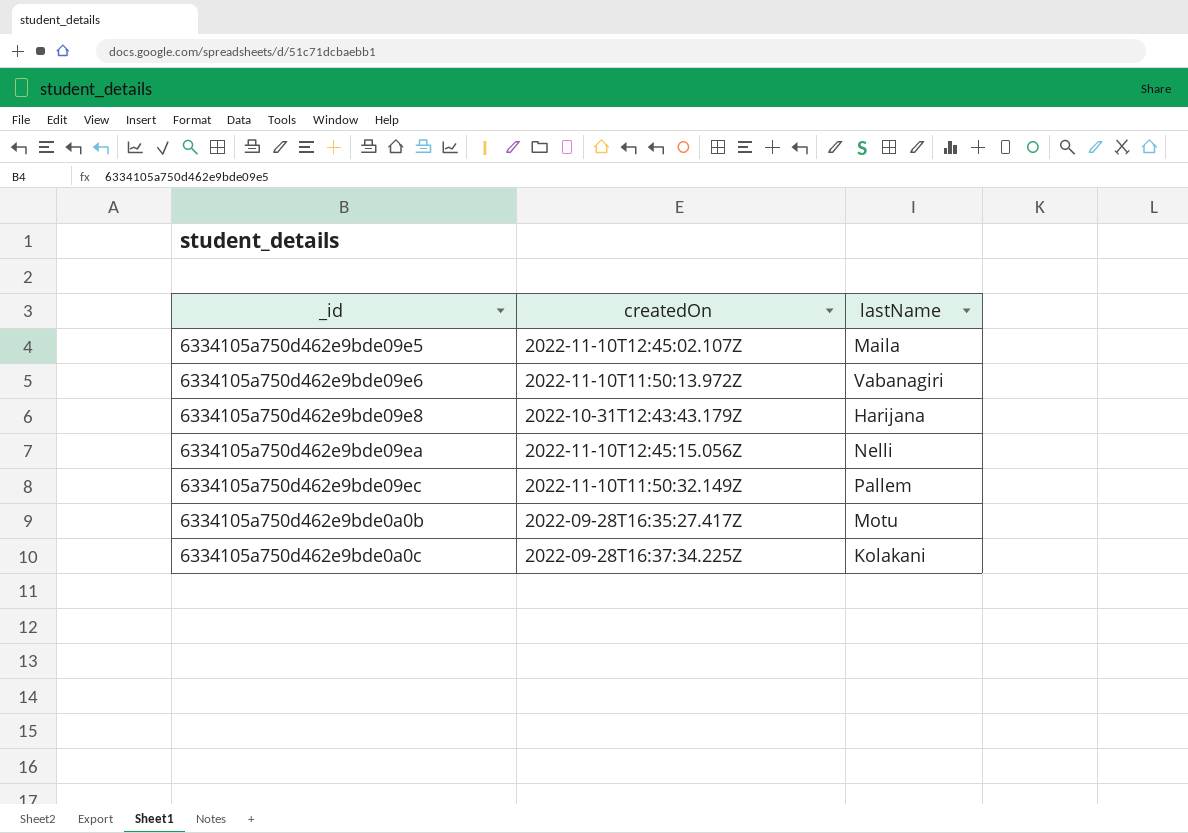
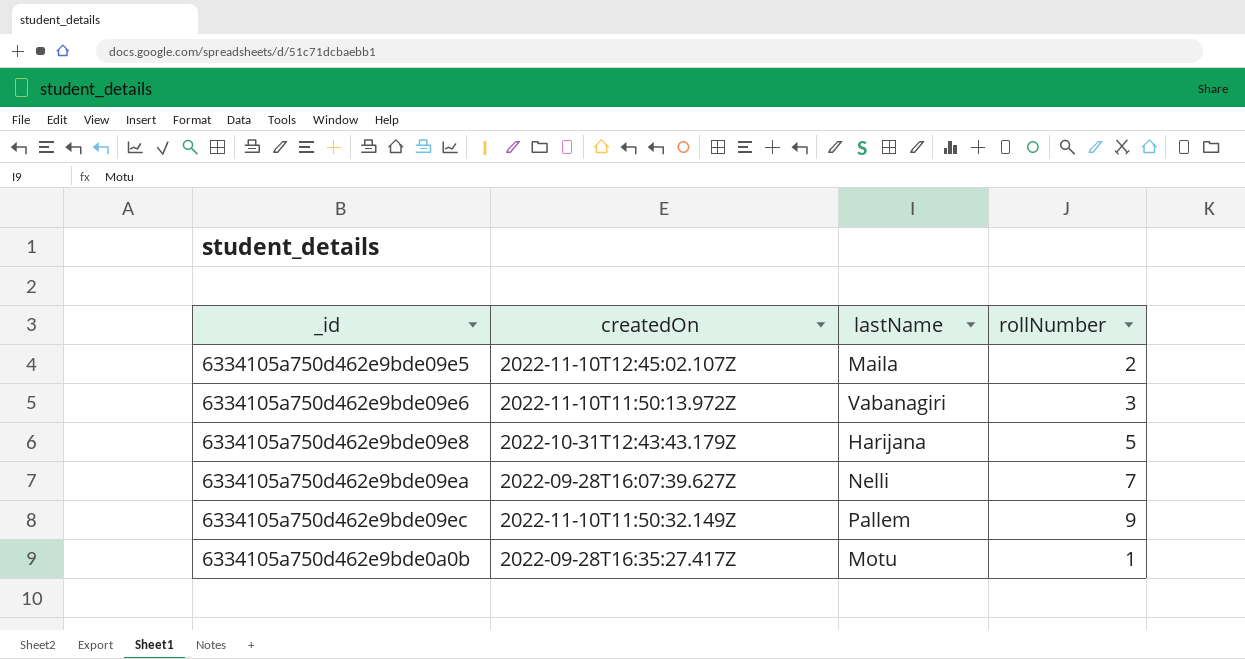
column rollNumber | position: none -> 4
row 6334105a750d462e9bde0a0c: 2022-09-28T16:37:34.225Z | Kolakani -> none
6334105a750d462e9bde09ea | createdOn: 2022-11-10T12:45:15.056Z -> 2022-09-28T16:07:39.627Z

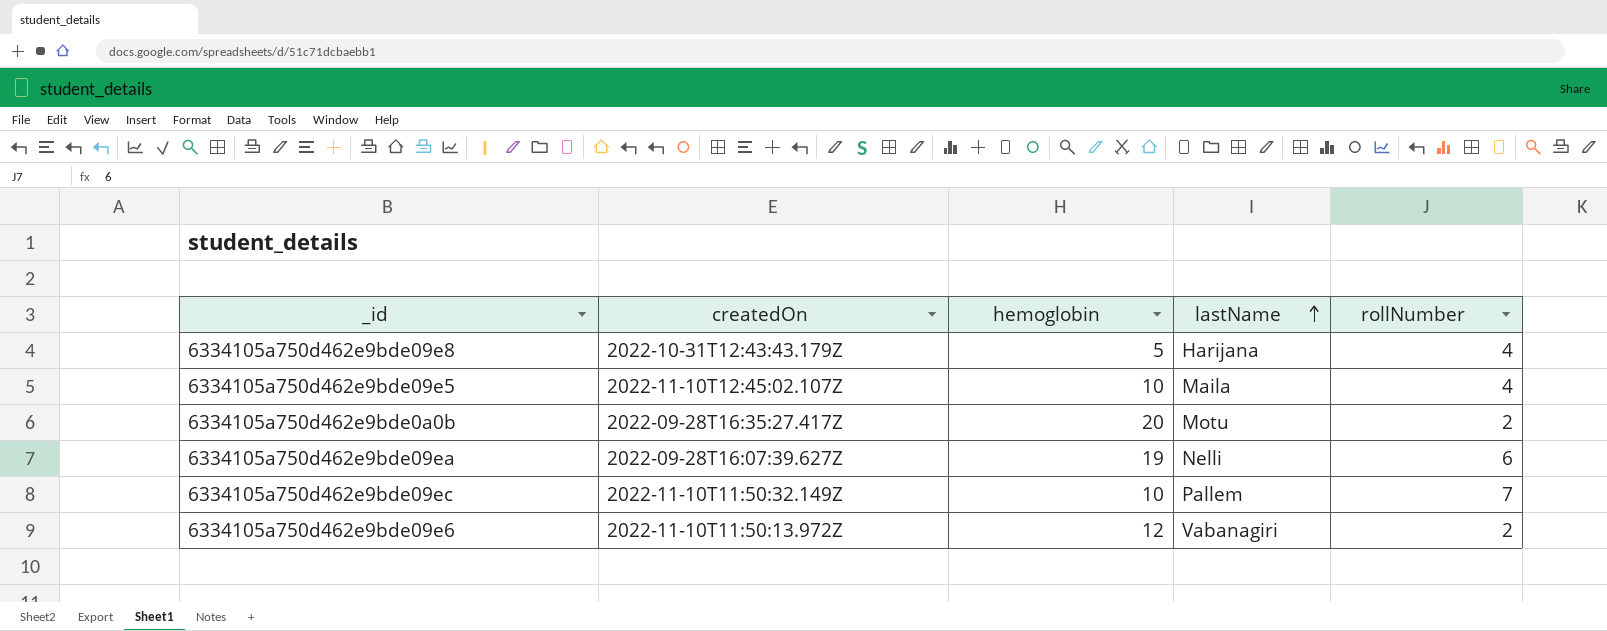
row order: none -> lastName ascending
column hemoglobin | position: none -> 3
6334105a750d462e9bde09e8 | rollNumber: 5 -> 4
6334105a750d462e9bde09e5 | rollNumber: 2 -> 4
6334105a750d462e9bde0a0b | rollNumber: 1 -> 2
6334105a750d462e9bde09ea | rollNumber: 7 -> 6
6334105a750d462e9bde09ec | rollNumber: 9 -> 7
6334105a750d462e9bde09e6 | rollNumber: 3 -> 2

